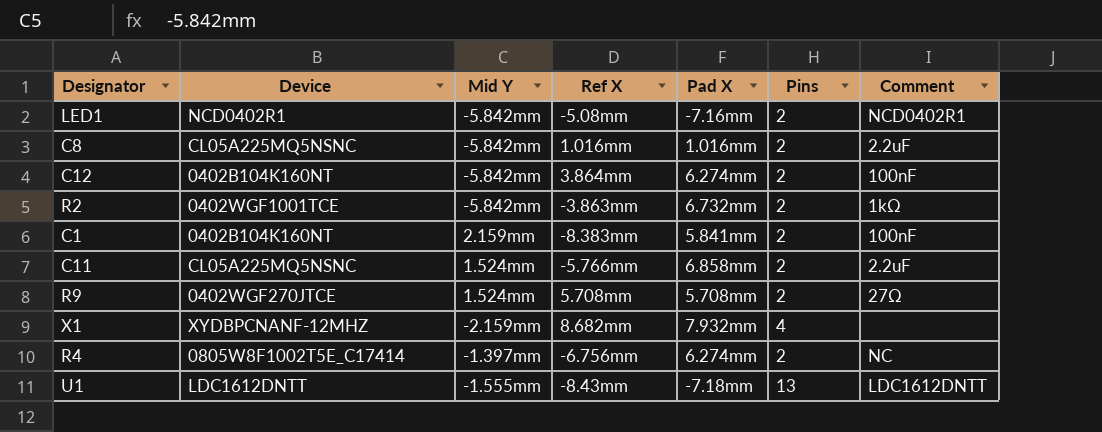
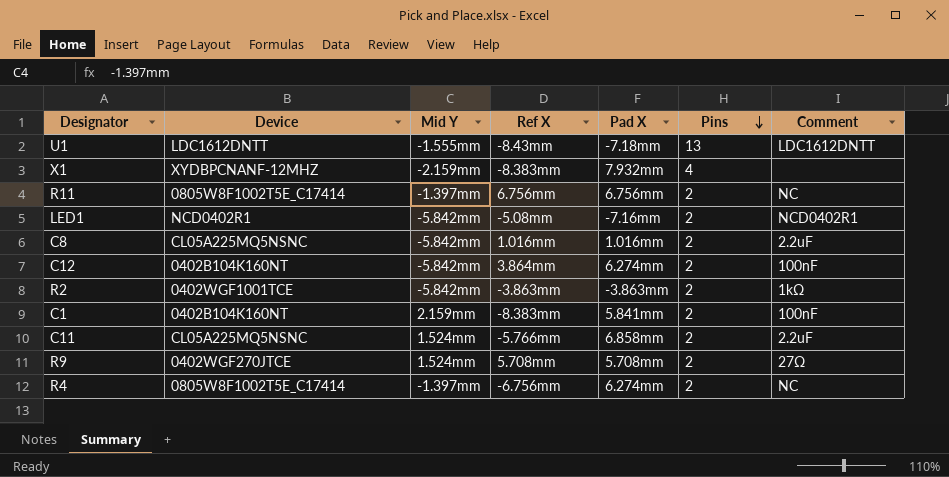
row order: none -> Pins descending
X1 | Ref X: 8.682mm -> -8.383mm
row R11: none -> 0805W8F1002T5E_C17414 | -1.397mm | 6.756mm | 6.756mm | 2 | NC
R2 | Pad X: 6.732mm -> -3.863mm

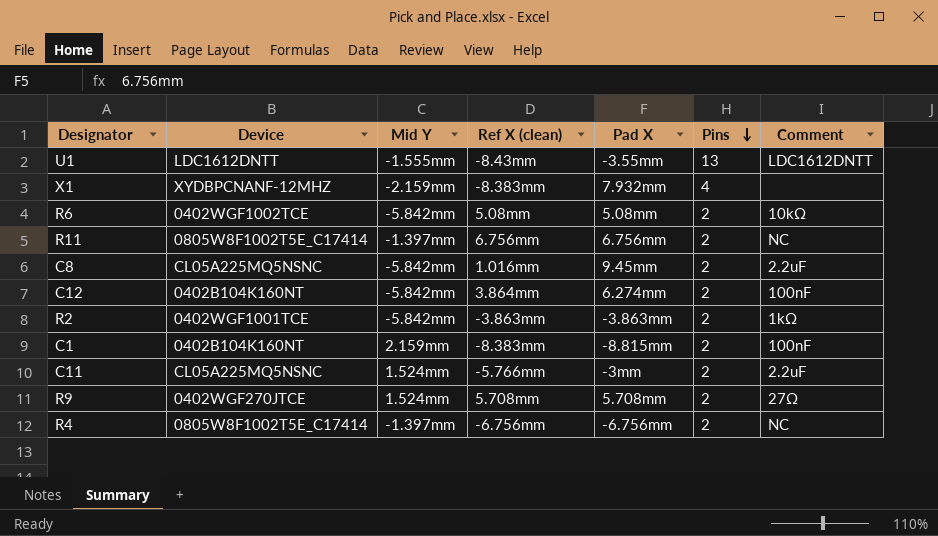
column name: Ref X -> Ref X (clean)
row LED1: NCD0402R1 | -5.842mm | -5.08mm | -7.16mm | 2 | NCD0402R1 -> none
U1 | Pad X: -7.18mm -> -3.55mm
row R6: none -> 0402WGF1002TCE | -5.842mm | 5.08mm | 5.08mm | 2 | 10kΩ
C8 | Pad X: 1.016mm -> 9.45mm
C1 | Pad X: 5.841mm -> -8.815mm
C11 | Pad X: 6.858mm -> -3mm
R4 | Pad X: 6.274mm -> -6.756mm

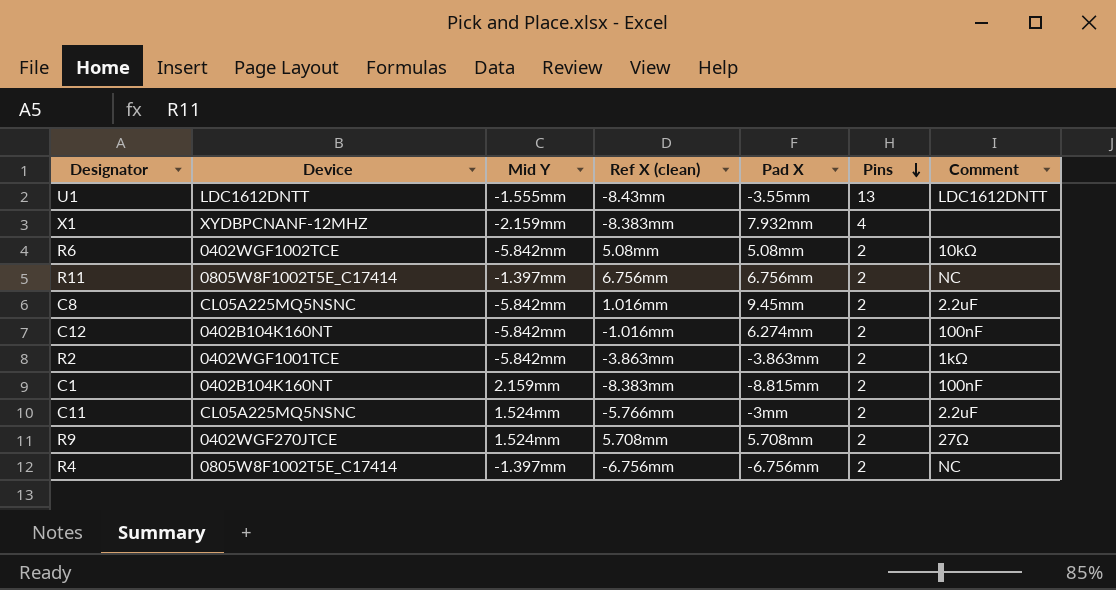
C12 | Ref X (clean): 3.864mm -> -1.016mm

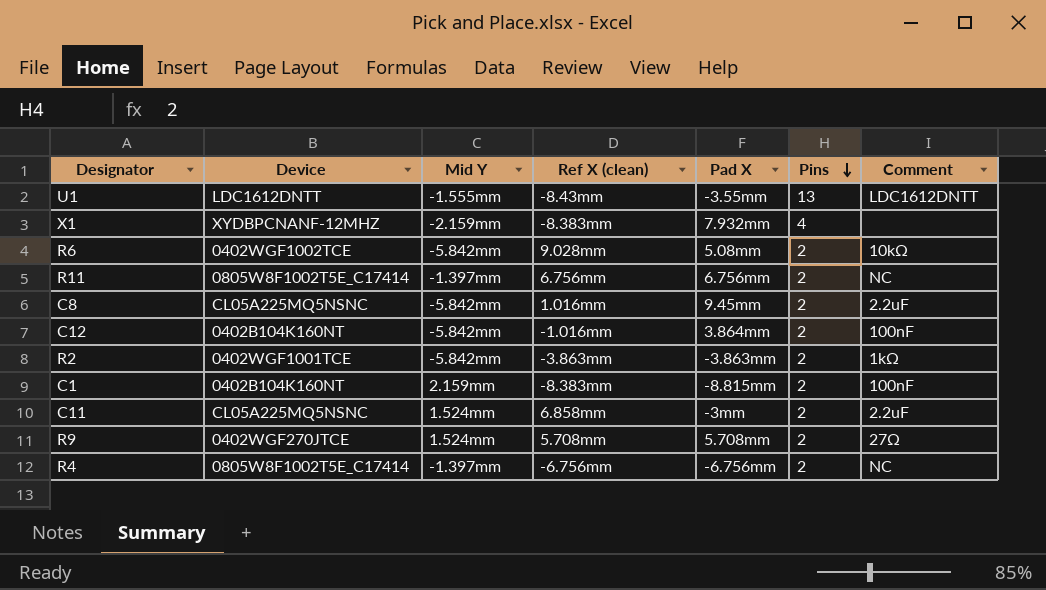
R6 | Ref X (clean): 5.08mm -> 9.028mm
C12 | Pad X: 6.274mm -> 3.864mm
C11 | Ref X (clean): -5.766mm -> 6.858mm

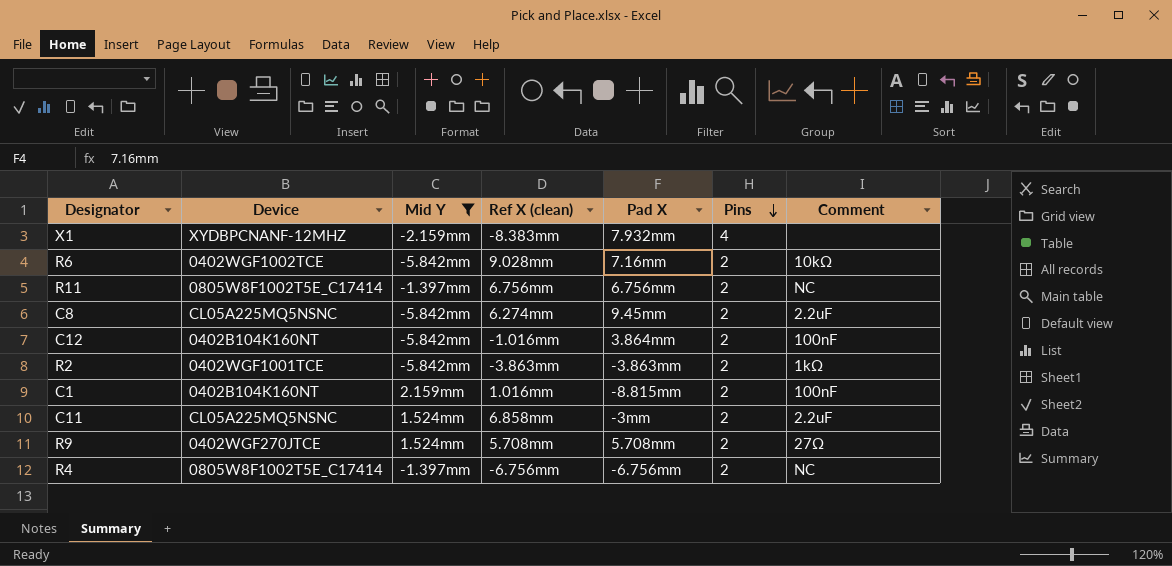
filter: none -> Mid Y != -1.555mm
R6 | Pad X: 5.08mm -> 7.16mm
C8 | Ref X (clean): 1.016mm -> 6.274mm
C1 | Ref X (clean): -8.383mm -> 1.016mm

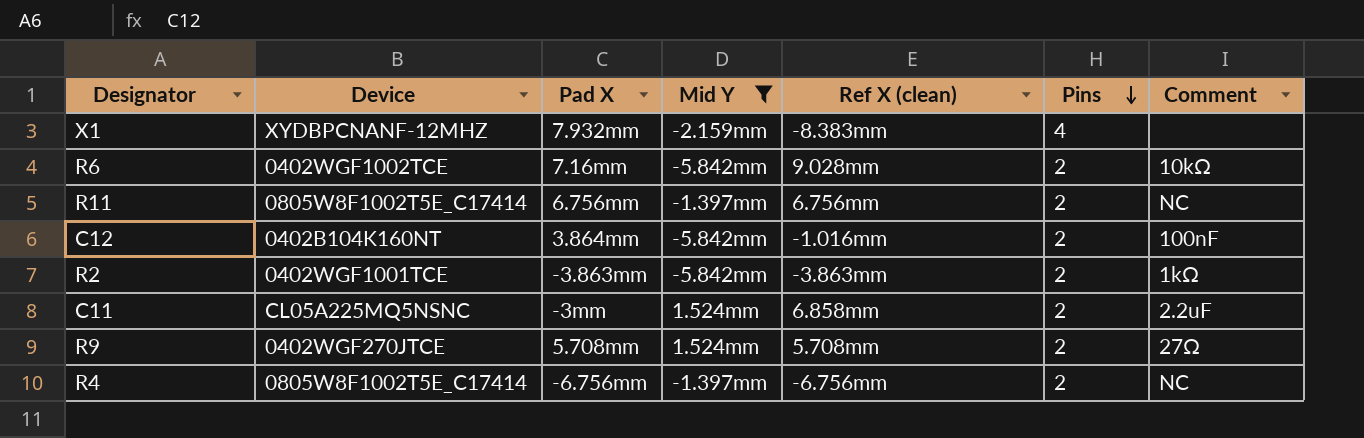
column Pad X | position: 5 -> 3
row C8: CL05A225MQ5NSNC | -5.842mm | 6.274mm | 9.45mm | 2 | 2.2uF -> none
row C1: 0402B104K160NT | 2.159mm | 1.016mm | -8.815mm | 2 | 100nF -> none

